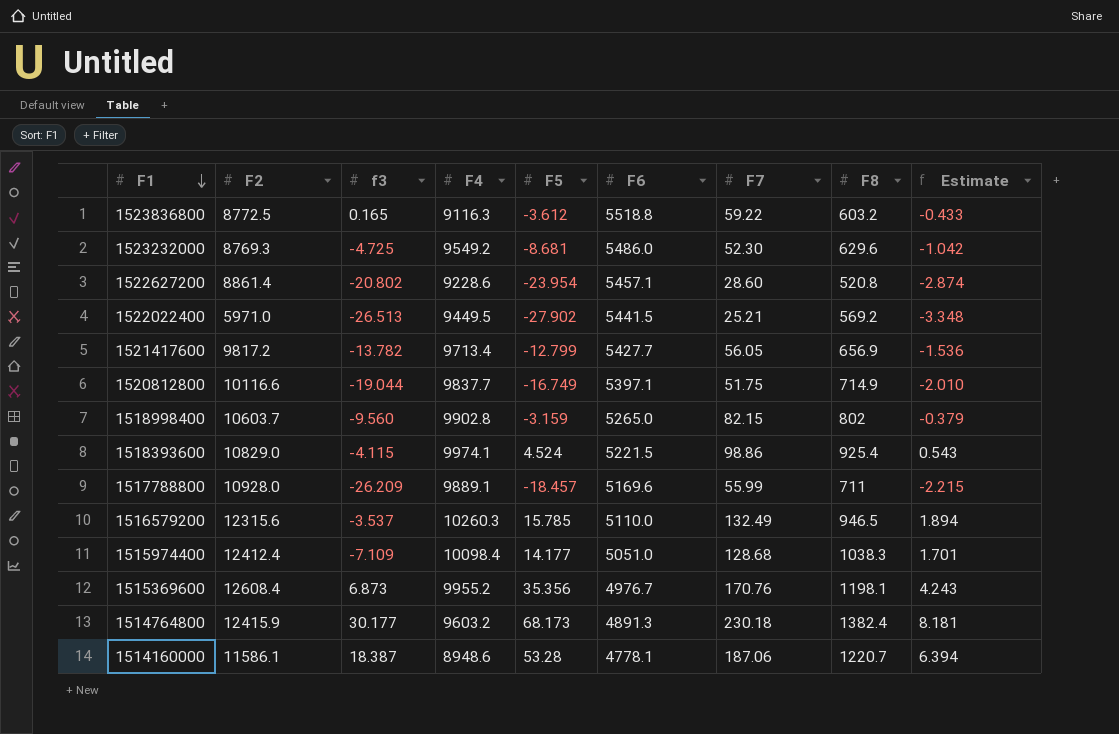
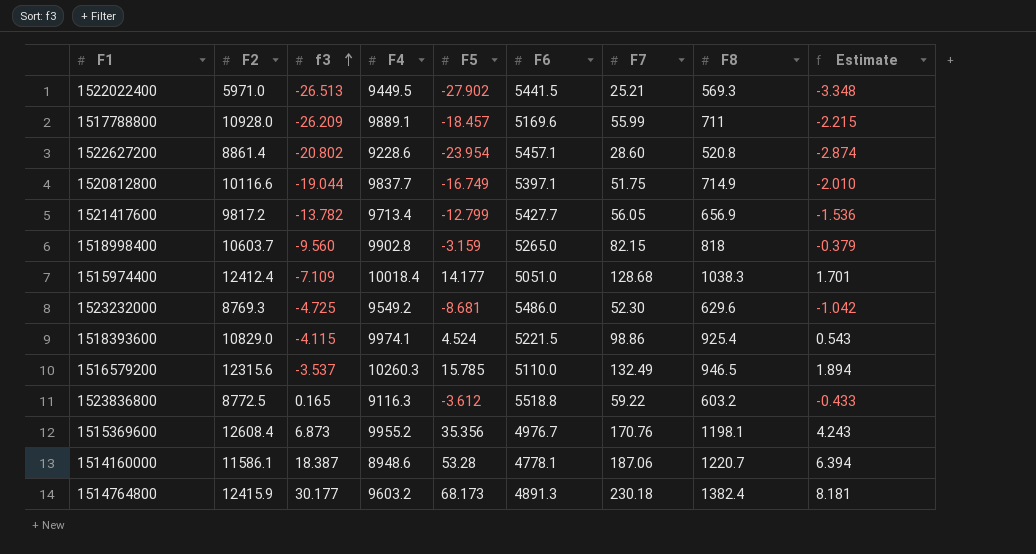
row order: F1 descending -> f3 ascending
1522022400 | F8: 569.2 -> 569.3
1518998400 | F8: 802 -> 818
1515974400 | F4: 10098.4 -> 10018.4

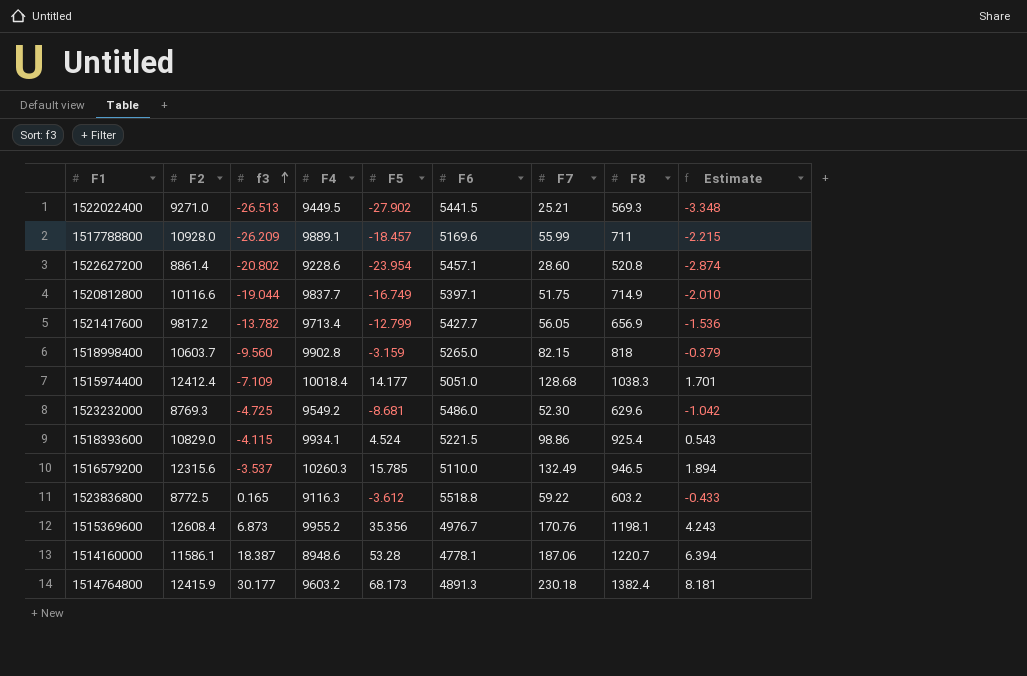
1522022400 | F2: 5971.0 -> 9271.0
1518393600 | F4: 9974.1 -> 9934.1

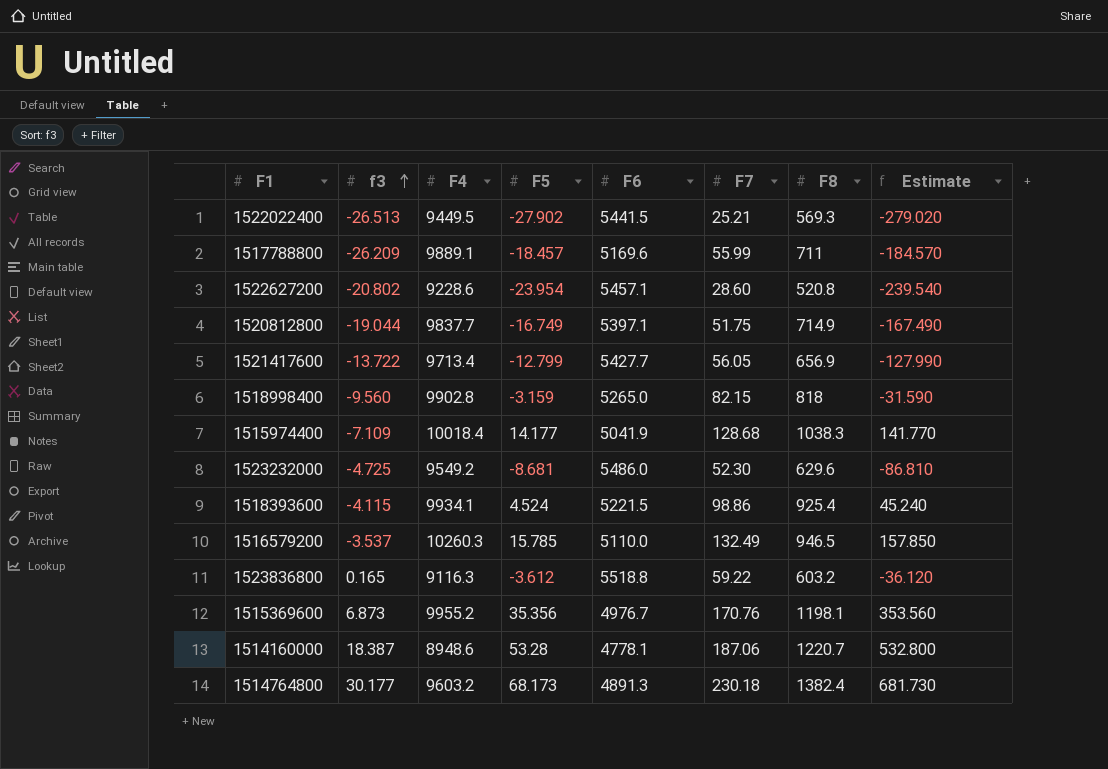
column F2 | position: 2 -> none
column Estimate | formula: [F5] * 0.12 -> [F5] * 10
1521417600 | f3: -13.782 -> -13.722
1515974400 | F6: 5051.0 -> 5041.9

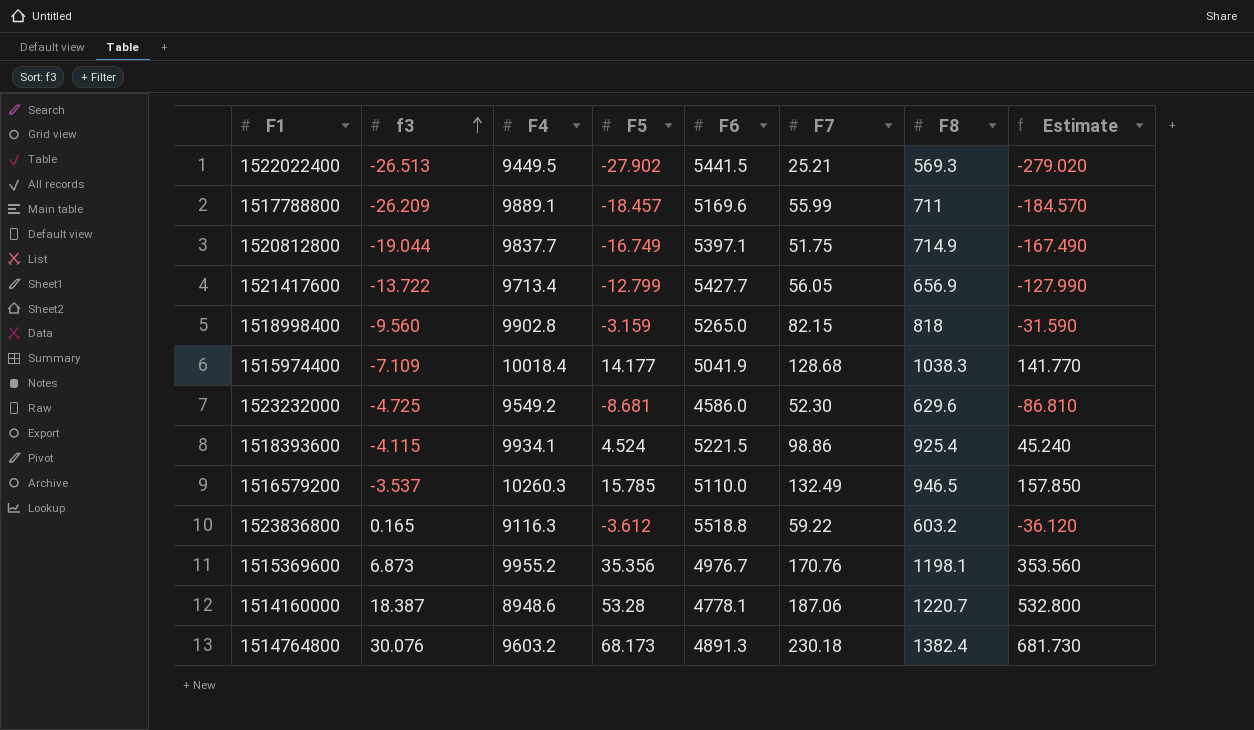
row 1522627200: -20.802 | 9228.6 | -23.954 | 5457.1 | 28.60 | 520.8 | -239.540 -> none
1523232000 | F6: 5486.0 -> 4586.0
1514764800 | f3: 30.177 -> 30.076

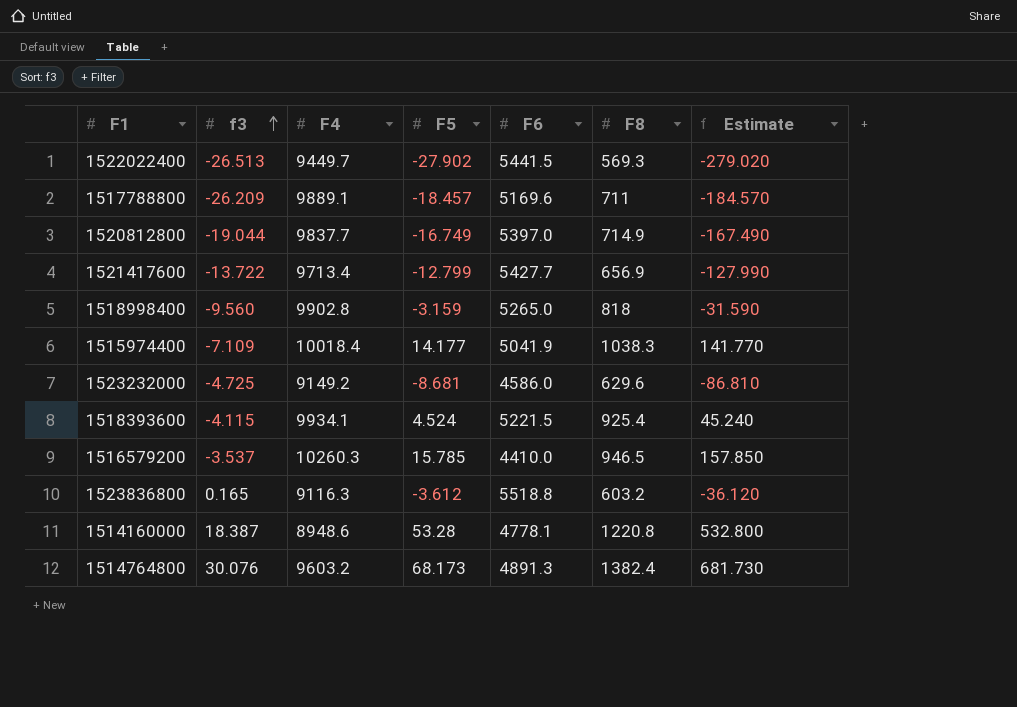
column F7 | position: 6 -> none
row 1515369600: 6.873 | 9955.2 | 35.356 | 4976.7 | 170.76 | 1198.1 | 353.560 -> none
1522022400 | F4: 9449.5 -> 9449.7
1520812800 | F6: 5397.1 -> 5397.0
1523232000 | F4: 9549.2 -> 9149.2
1516579200 | F6: 5110.0 -> 4410.0
1514160000 | F8: 1220.7 -> 1220.8

